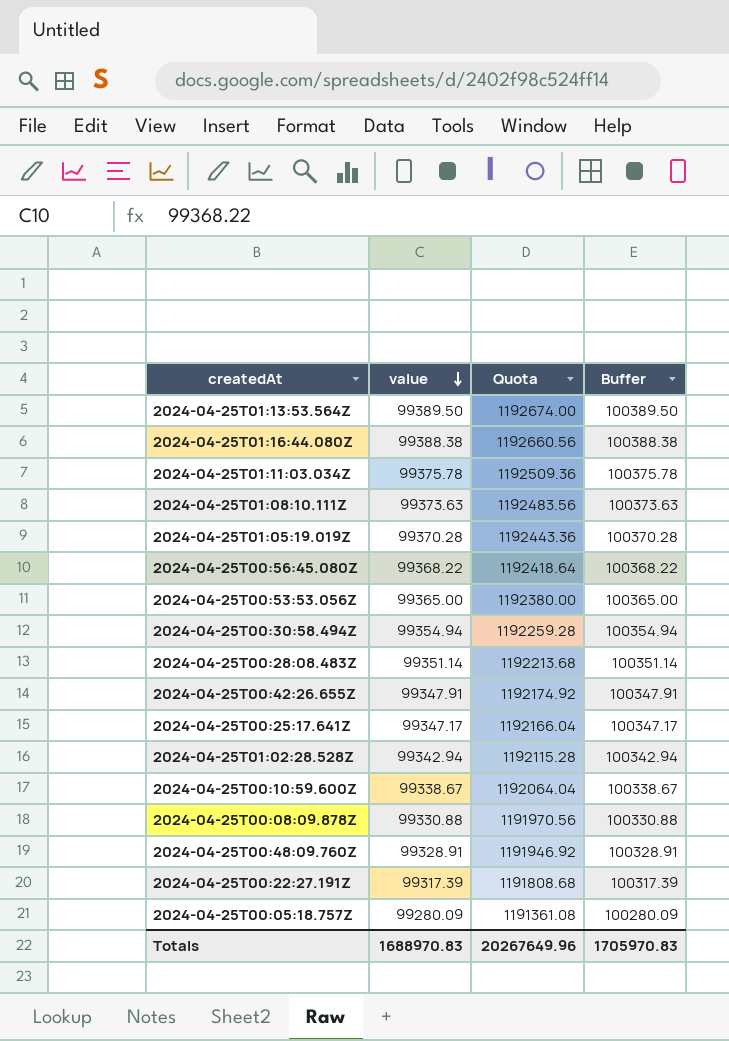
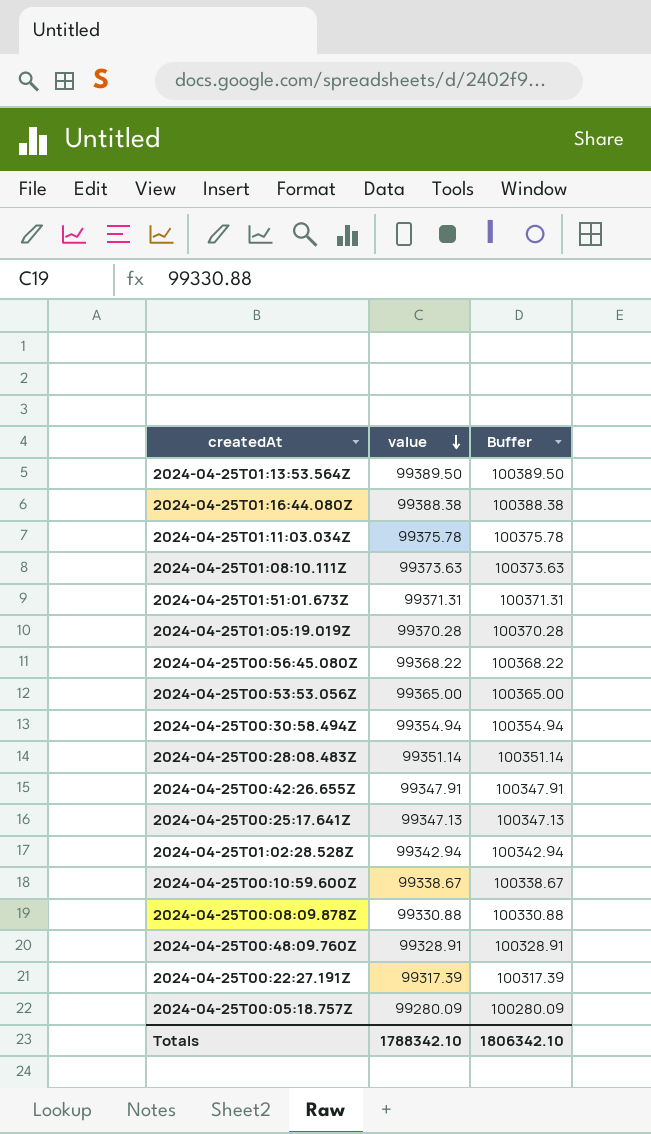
column Quota | formula: [value] * 12 -> none
row 2024-04-25T01:51:01.673Z: none -> 99371.31 | 100371.31
2024-04-25T00:25:17.641Z | value: 99347.17 -> 99347.13
2024-04-25T00:25:17.641Z | Buffer: 100347.17 -> 100347.13
Totals | value: 1688970.83 -> 1788342.10
Totals | Buffer: 1705970.83 -> 1806342.10

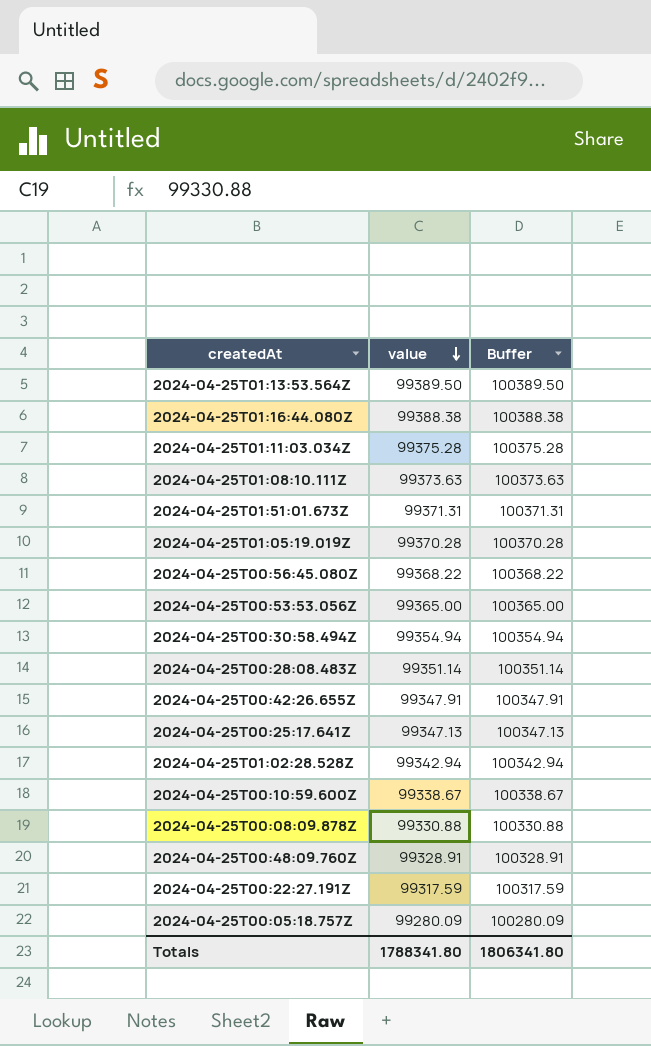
2024-04-25T01:11:03.034Z | value: 99375.78 -> 99375.28
2024-04-25T01:11:03.034Z | Buffer: 100375.78 -> 100375.28
2024-04-25T00:22:27.191Z | value: 99317.39 -> 99317.59
2024-04-25T00:22:27.191Z | Buffer: 100317.39 -> 100317.59
Totals | value: 1788342.10 -> 1788341.80
Totals | Buffer: 1806342.10 -> 1806341.80

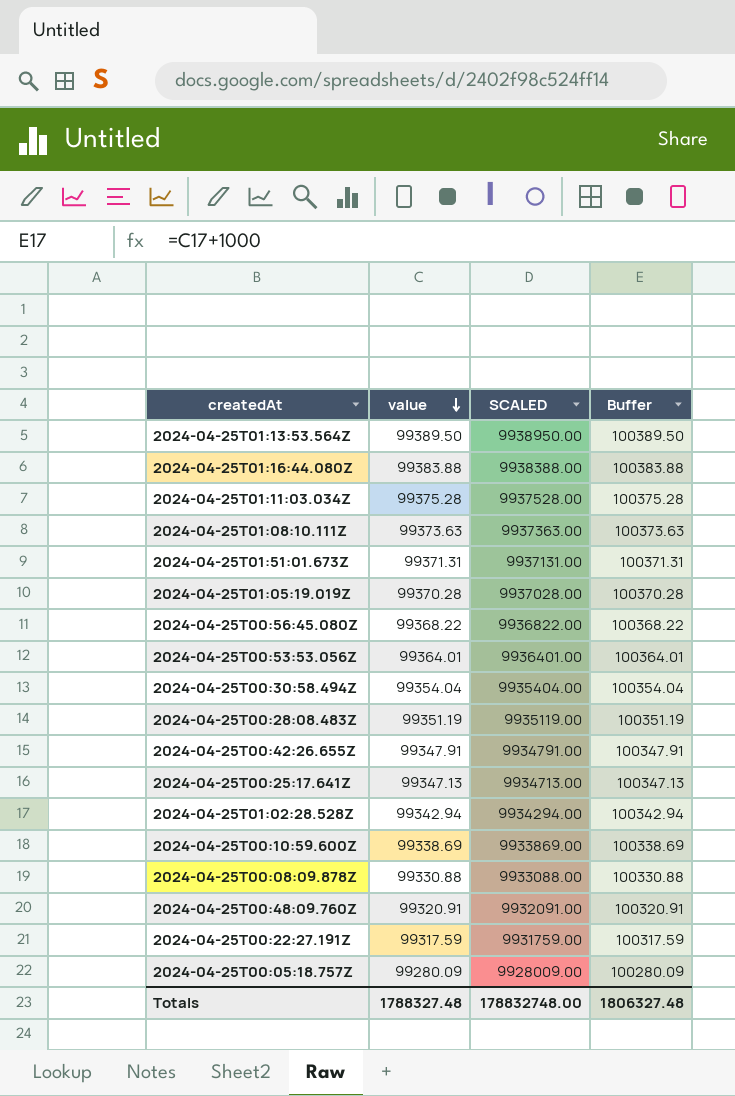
column SCALED | formula: none -> [value] * 100
2024-04-25T01:16:44.080Z | value: 99388.38 -> 99383.88
2024-04-25T01:16:44.080Z | Buffer: 100388.38 -> 100383.88
2024-04-25T00:53:53.056Z | value: 99365.00 -> 99364.01
2024-04-25T00:53:53.056Z | Buffer: 100365.00 -> 100364.01
2024-04-25T00:30:58.494Z | value: 99354.94 -> 99354.04
2024-04-25T00:30:58.494Z | Buffer: 100354.94 -> 100354.04
2024-04-25T00:28:08.483Z | value: 99351.14 -> 99351.19
2024-04-25T00:28:08.483Z | Buffer: 100351.14 -> 100351.19
2024-04-25T00:10:59.600Z | value: 99338.67 -> 99338.69
2024-04-25T00:10:59.600Z | Buffer: 100338.67 -> 100338.69
2024-04-25T00:48:09.760Z | value: 99328.91 -> 99320.91
2024-04-25T00:48:09.760Z | Buffer: 100328.91 -> 100320.91
Totals | value: 1788341.80 -> 1788327.48
Totals | Buffer: 1806341.80 -> 1806327.48

